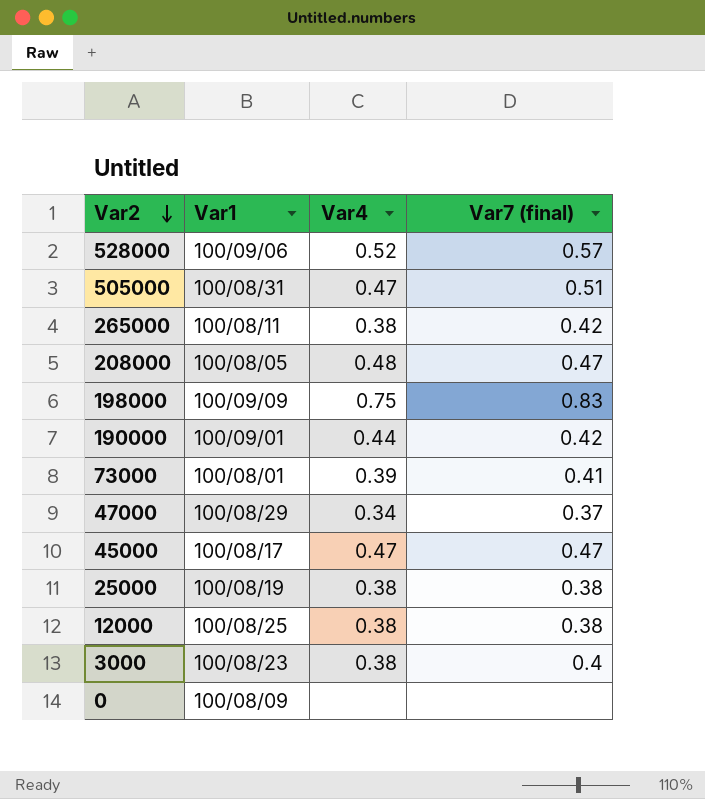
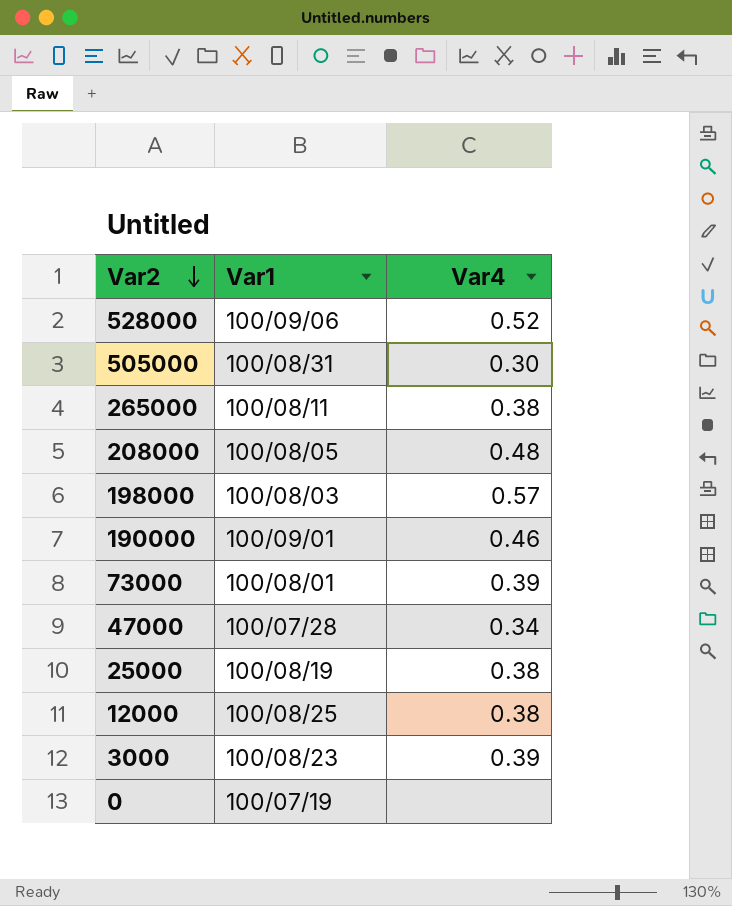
column Var7 (final) | position: 4 -> none
row 45000: 100/08/17 | 0.47 | 0.47 -> none
505000 | Var4: 0.47 -> 0.30
198000 | Var1: 100/09/09 -> 100/08/03
198000 | Var4: 0.75 -> 0.57
190000 | Var4: 0.44 -> 0.46
47000 | Var1: 100/08/29 -> 100/07/28
3000 | Var4: 0.38 -> 0.39
0 | Var1: 100/08/09 -> 100/07/19

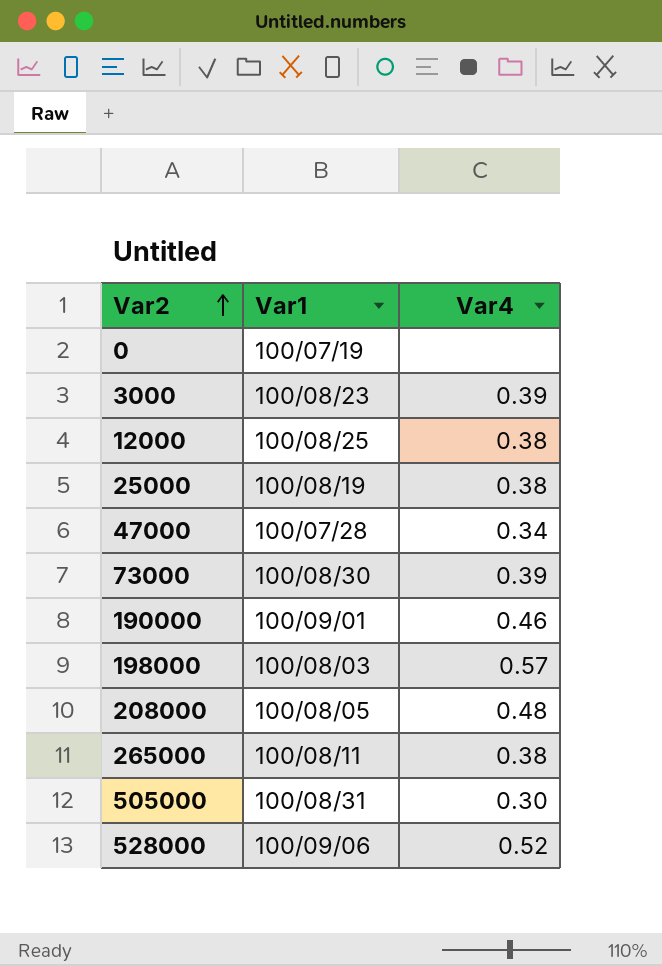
row order: Var2 descending -> Var2 ascending
73000 | Var1: 100/08/01 -> 100/08/30

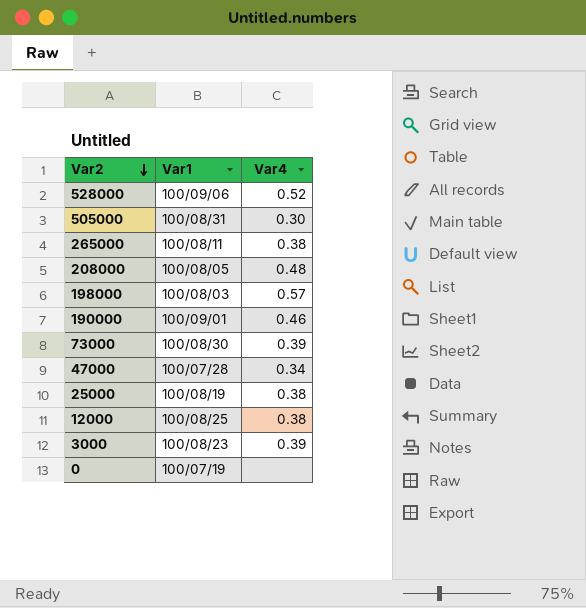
row order: Var2 ascending -> Var2 descending

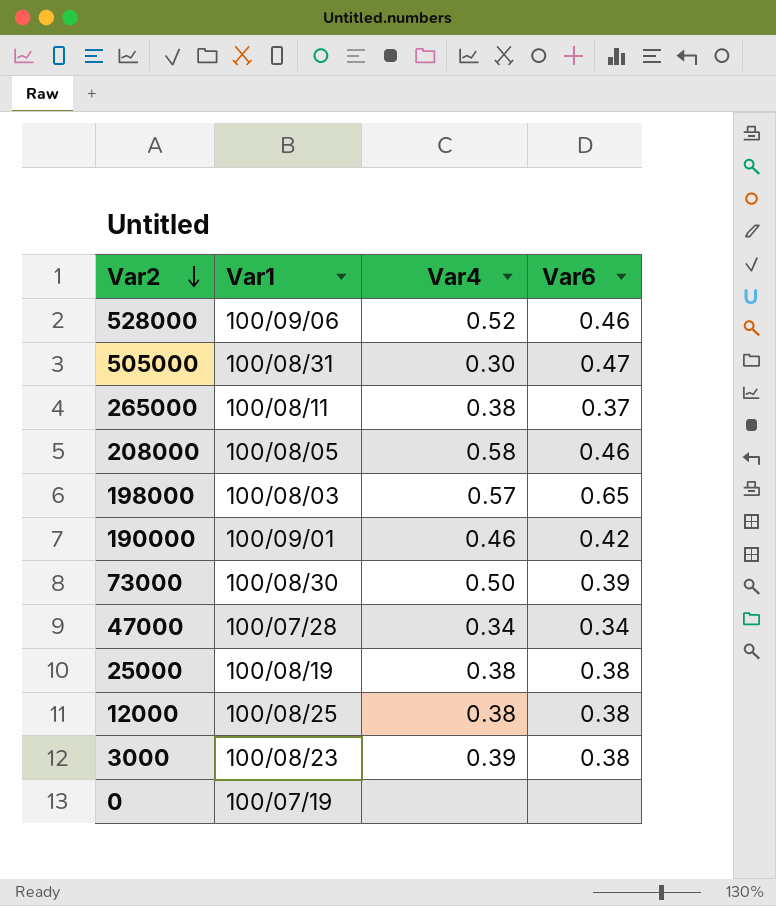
column Var6 | position: none -> 4
208000 | Var4: 0.48 -> 0.58
73000 | Var4: 0.39 -> 0.50

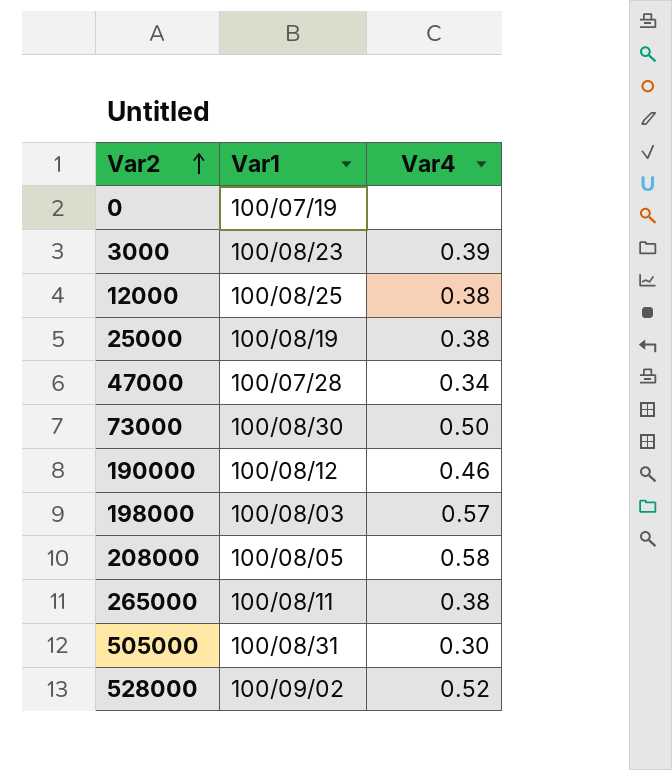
row order: Var2 descending -> Var2 ascending
column Var6 | position: 4 -> none
190000 | Var1: 100/09/01 -> 100/08/12
528000 | Var1: 100/09/06 -> 100/09/02

